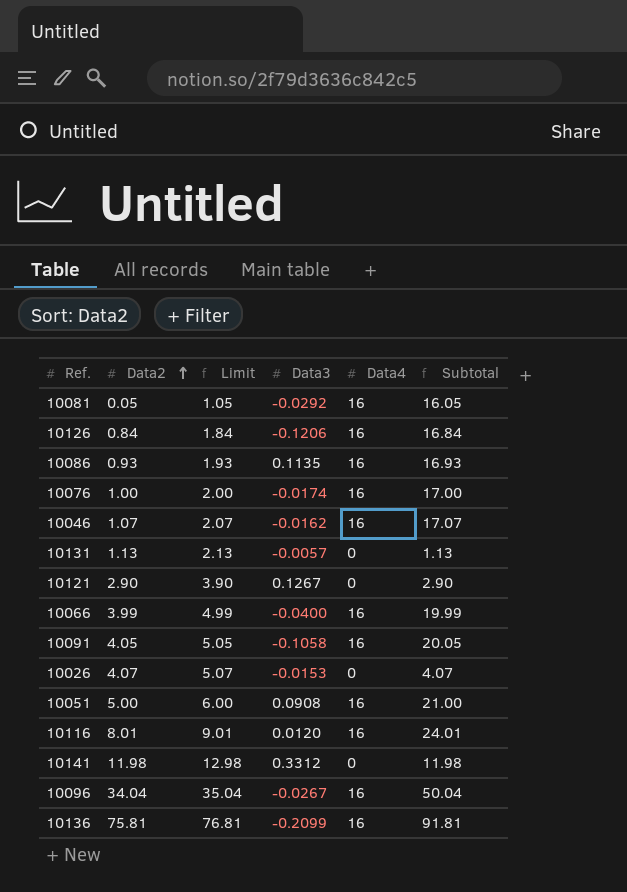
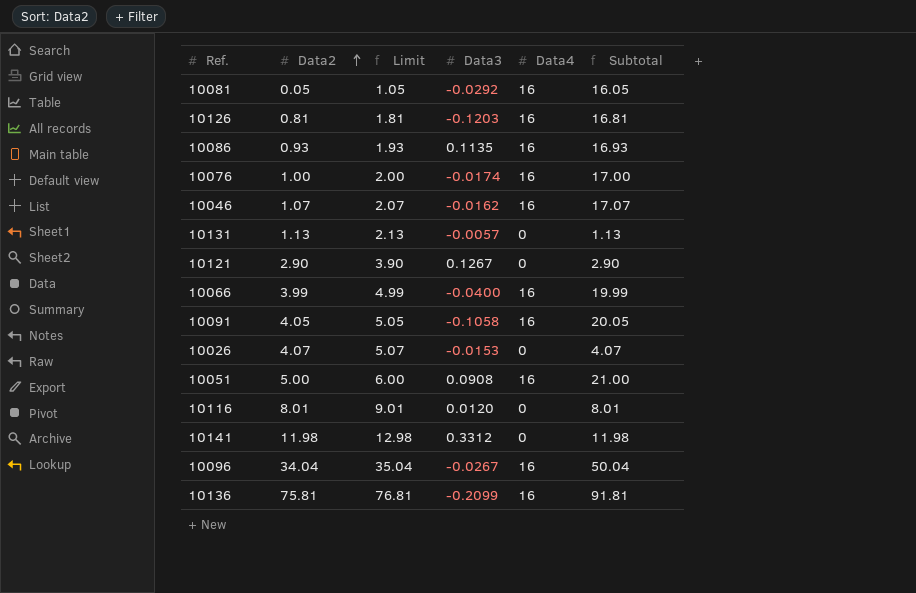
10126 | Data2: 0.84 -> 0.81
10126 | Limit: 1.84 -> 1.81
10126 | Data3: -0.1206 -> -0.1203
10126 | Subtotal: 16.84 -> 16.81
10116 | Data4: 16 -> 0
10116 | Subtotal: 24.01 -> 8.01

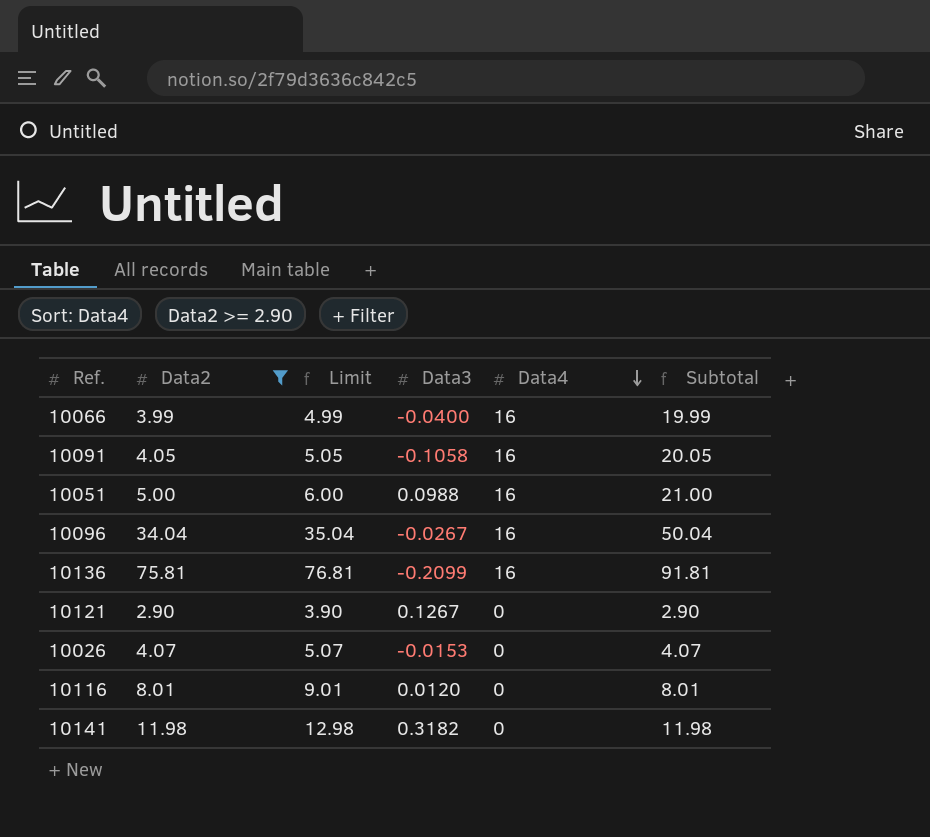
filter: none -> Data2 >= 2.90
row order: Data2 ascending -> Data4 descending
10051 | Data3: 0.0908 -> 0.0988
10141 | Data3: 0.3312 -> 0.3182

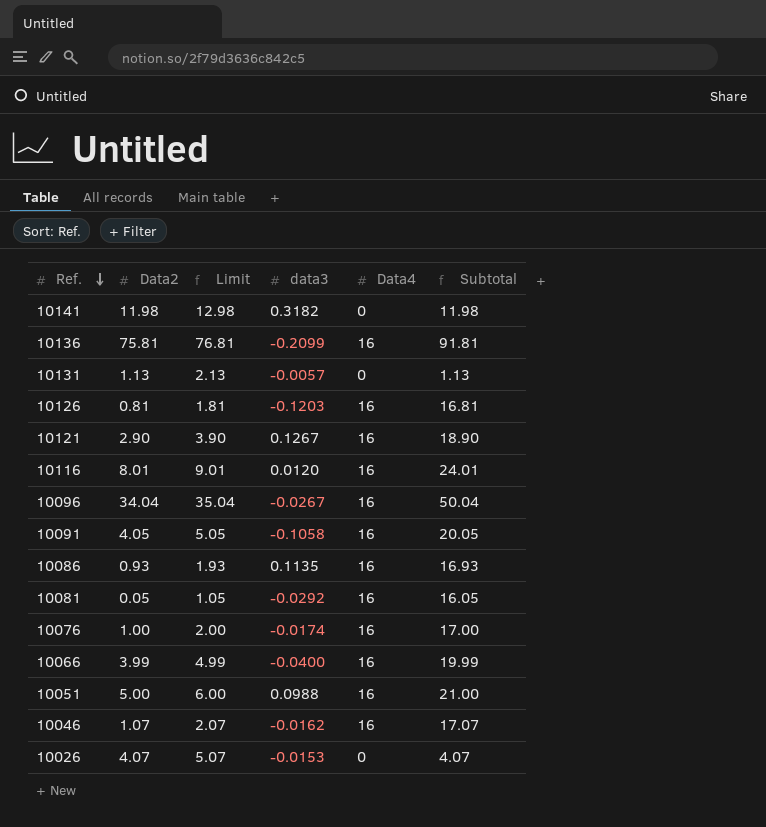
filter: Data2 >= 2.90 -> none
row order: Data4 descending -> Ref. descending
column name: Data3 -> data3
10121 | Data4: 0 -> 16
10121 | Subtotal: 2.90 -> 18.90
10116 | Data4: 0 -> 16
10116 | Subtotal: 8.01 -> 24.01

